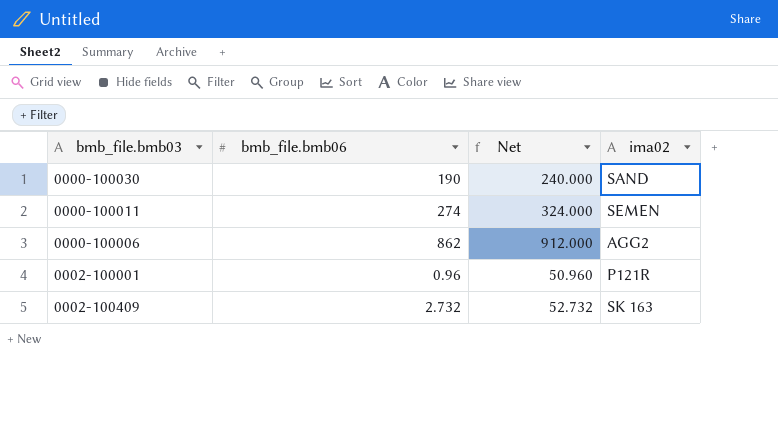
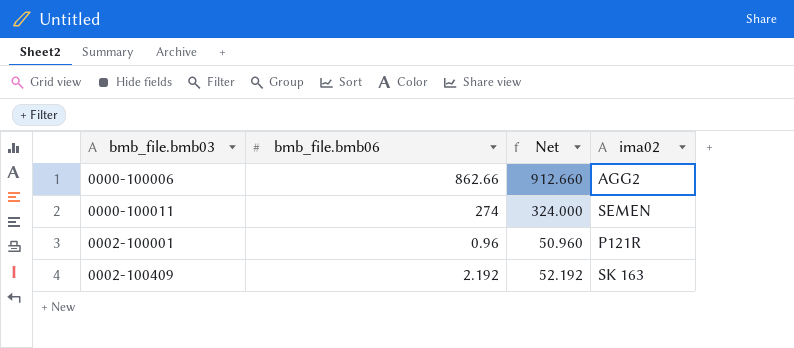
row order: none -> bmb_file.bmb03 ascending
row 0000-100030: 190 | 240.000 | SAND -> none
0000-100006 | bmb_file.bmb06: 862 -> 862.66
0000-100006 | Net: 912.000 -> 912.660
0002-100409 | bmb_file.bmb06: 2.732 -> 2.192
0002-100409 | Net: 52.732 -> 52.192

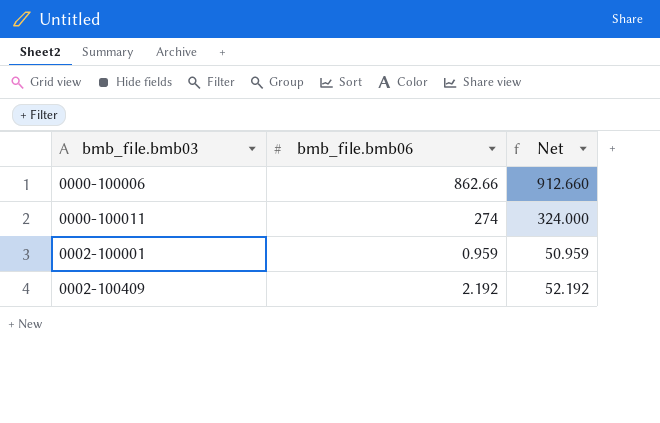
column ima02 | position: 4 -> none
0002-100001 | bmb_file.bmb06: 0.96 -> 0.959
0002-100001 | Net: 50.960 -> 50.959

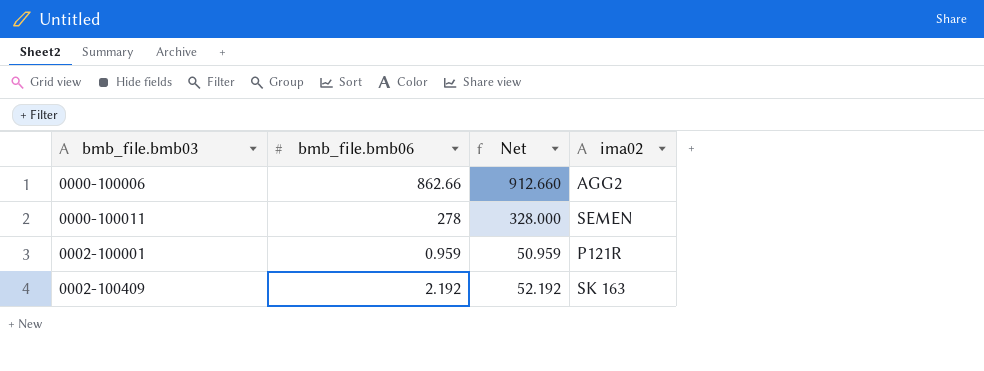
column ima02 | position: none -> 4
0000-100011 | bmb_file.bmb06: 274 -> 278
0000-100011 | Net: 324.000 -> 328.000

